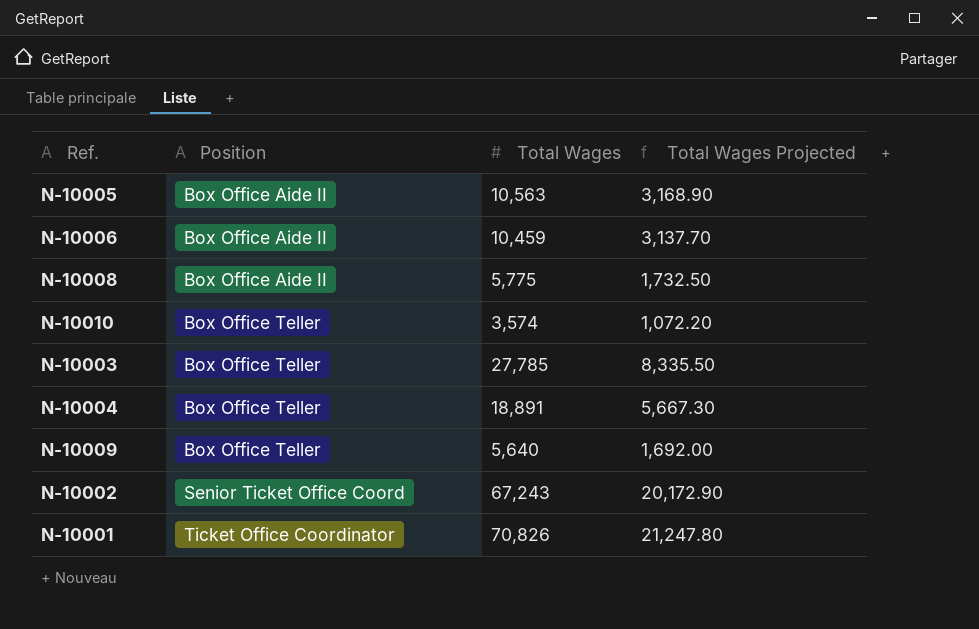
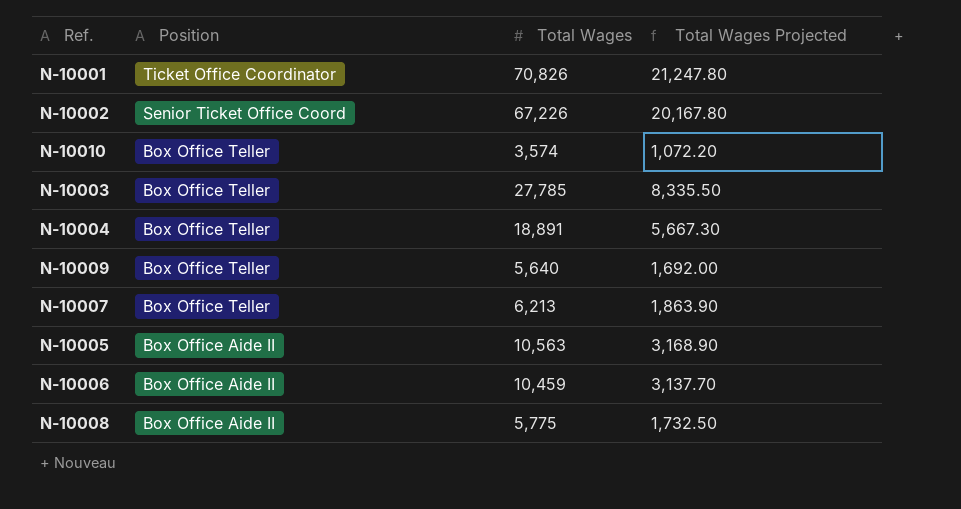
row order: Position ascending -> Position descending
N-10002 | Total Wages: 67,243 -> 67,226
N-10002 | Total Wages Projected: 20,172.90 -> 20,167.80
row N-10007: none -> Box Office Teller | 6,213 | 1,863.90

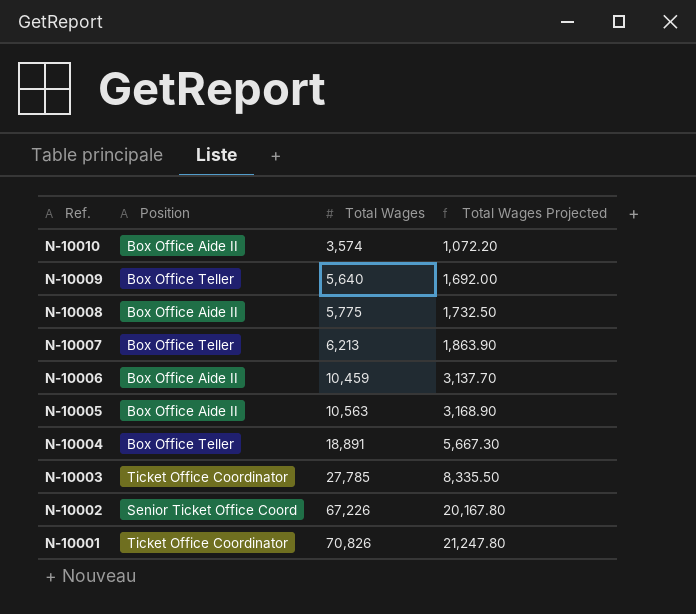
row order: Position descending -> Ref. descending
N-10010 | Position: Box Office Teller -> Box Office Aide II
N-10003 | Position: Box Office Teller -> Ticket Office Coordinator

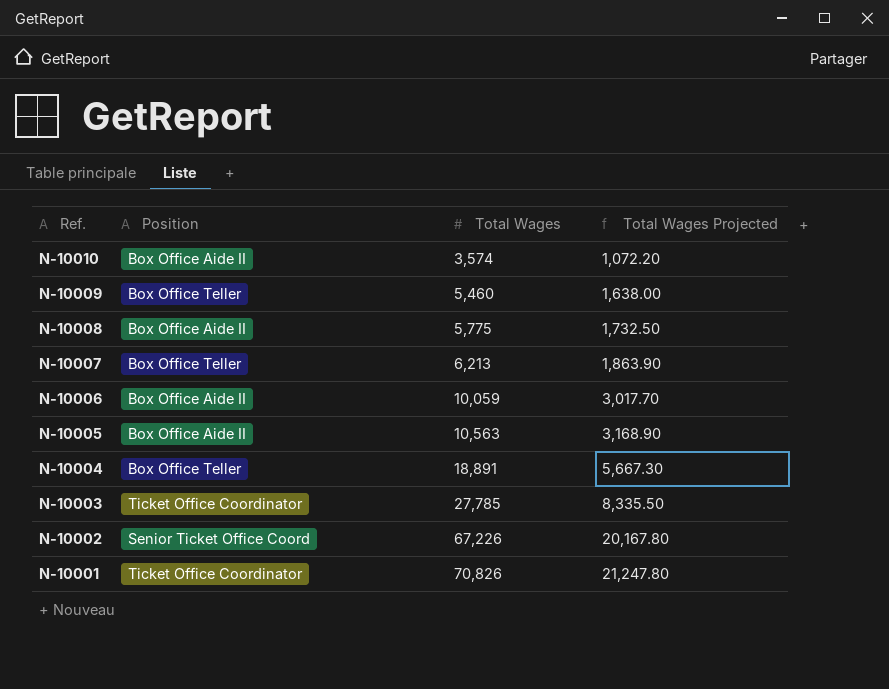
N-10009 | Total Wages: 5,640 -> 5,460
N-10009 | Total Wages Projected: 1,692.00 -> 1,638.00
N-10006 | Total Wages: 10,459 -> 10,059
N-10006 | Total Wages Projected: 3,137.70 -> 3,017.70

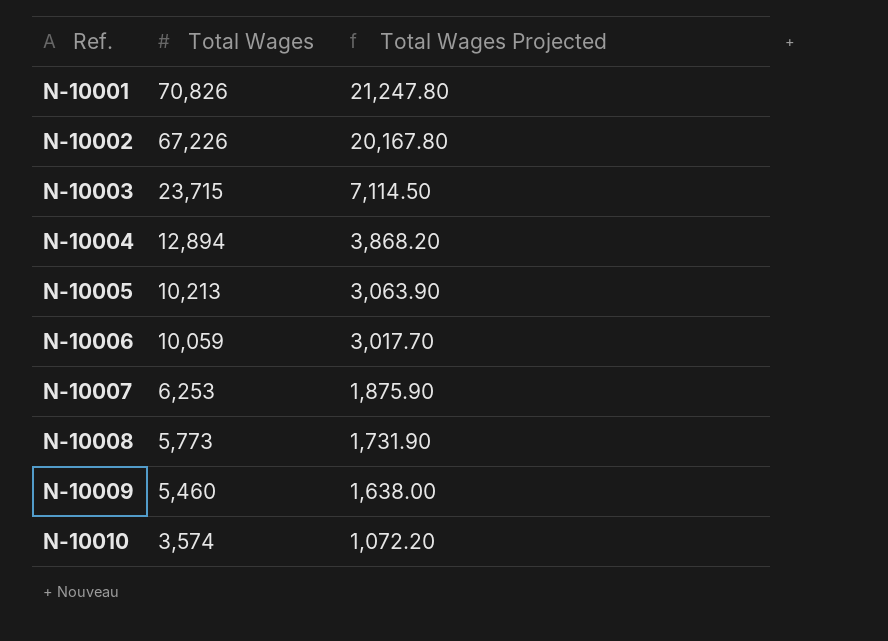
row order: Ref. descending -> Ref. ascending
column Position | position: 2 -> none
N-10003 | Total Wages: 27,785 -> 23,715
N-10003 | Total Wages Projected: 8,335.50 -> 7,114.50
N-10004 | Total Wages: 18,891 -> 12,894
N-10004 | Total Wages Projected: 5,667.30 -> 3,868.20
N-10005 | Total Wages: 10,563 -> 10,213
N-10005 | Total Wages Projected: 3,168.90 -> 3,063.90
N-10007 | Total Wages: 6,213 -> 6,253
N-10007 | Total Wages Projected: 1,863.90 -> 1,875.90
N-10008 | Total Wages: 5,775 -> 5,773
N-10008 | Total Wages Projected: 1,732.50 -> 1,731.90

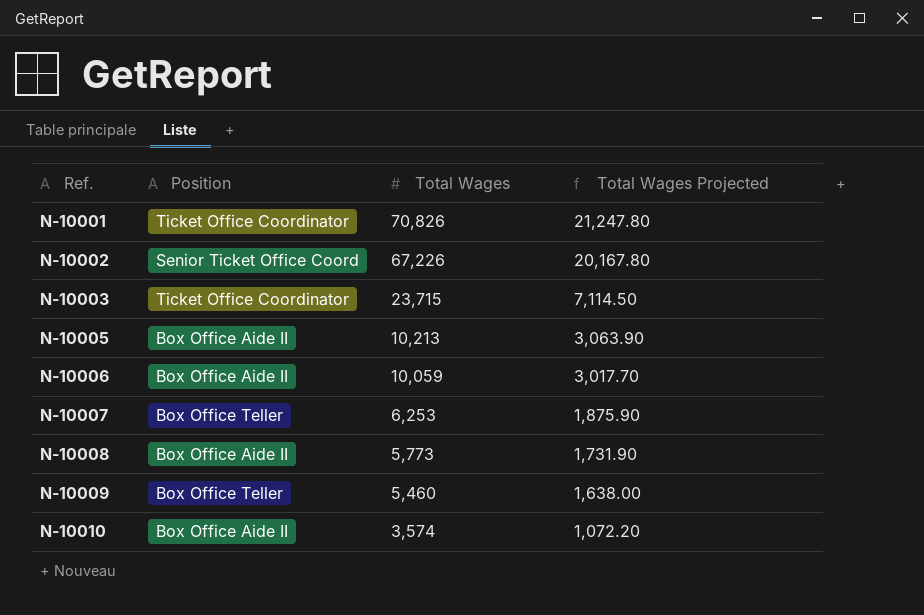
column Position | position: none -> 2
row N-10004: 12,894 | 3,868.20 -> none

